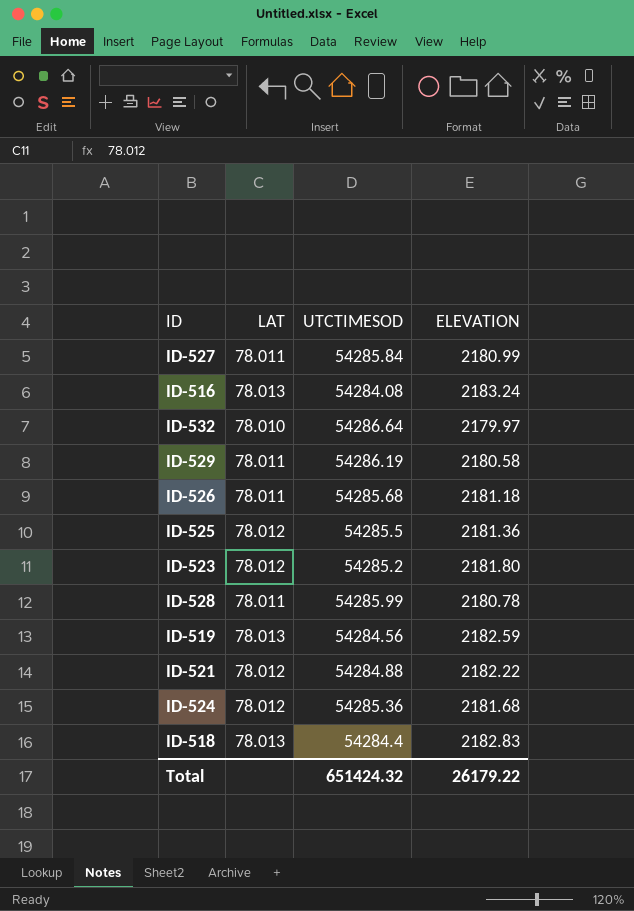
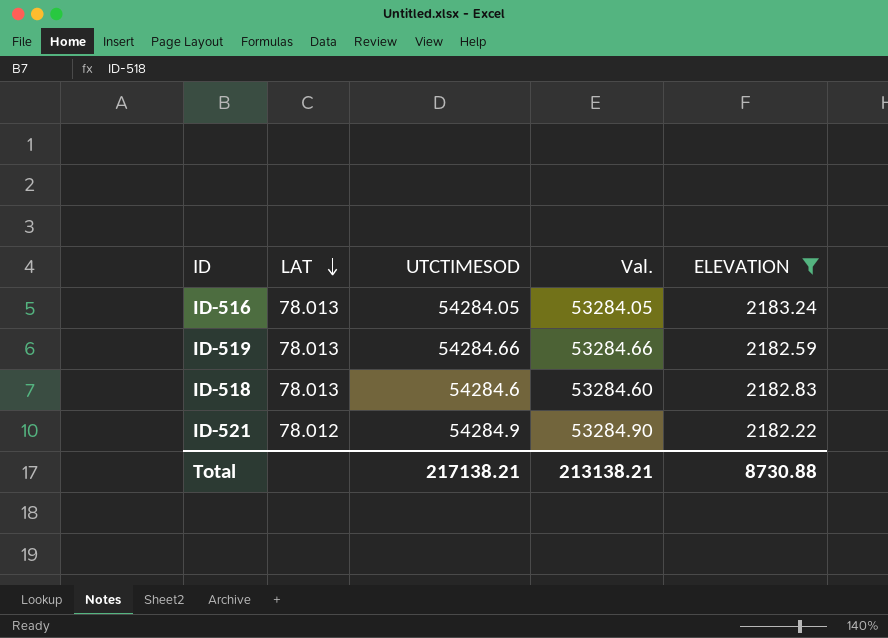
filter: none -> ELEVATION >= 2182.22
row order: none -> LAT descending
column Val. | formula: none -> [UTCTIMESOD] - 1000
ID-516 | UTCTIMESOD: 54284.08 -> 54284.05
ID-519 | UTCTIMESOD: 54284.56 -> 54284.66
ID-518 | UTCTIMESOD: 54284.4 -> 54284.6
ID-521 | UTCTIMESOD: 54284.88 -> 54284.9
Total | UTCTIMESOD: 651424.32 -> 217138.21
Total | ELEVATION: 26179.22 -> 8730.88

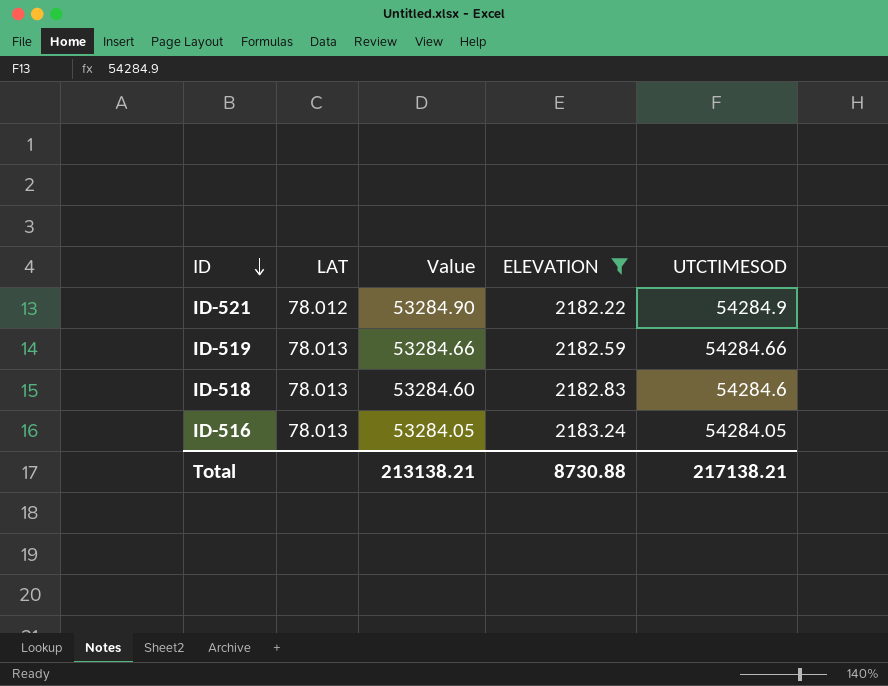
row order: LAT descending -> ID descending
column name: Val. -> Value
column UTCTIMESOD | position: 3 -> 5

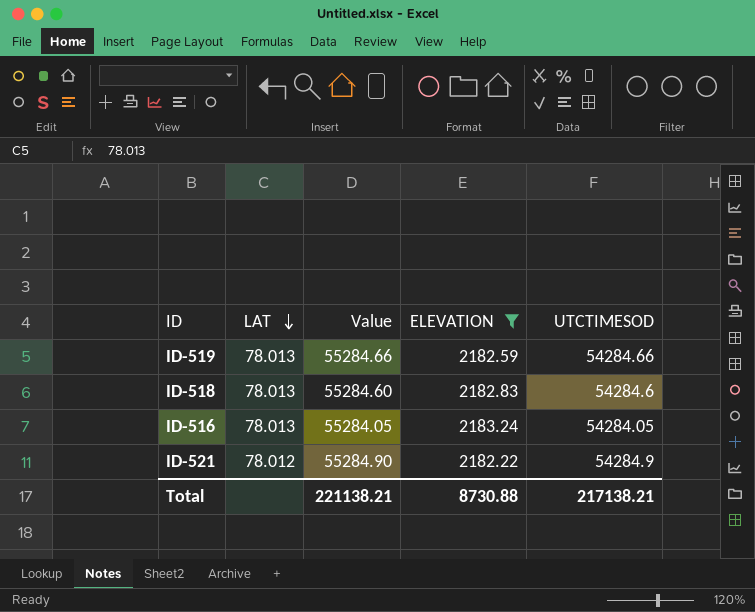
row order: ID descending -> LAT descending
column Value | formula: [UTCTIMESOD] - 1000 -> [UTCTIMESOD] + 1000
Total | Value: 213138.21 -> 221138.21

